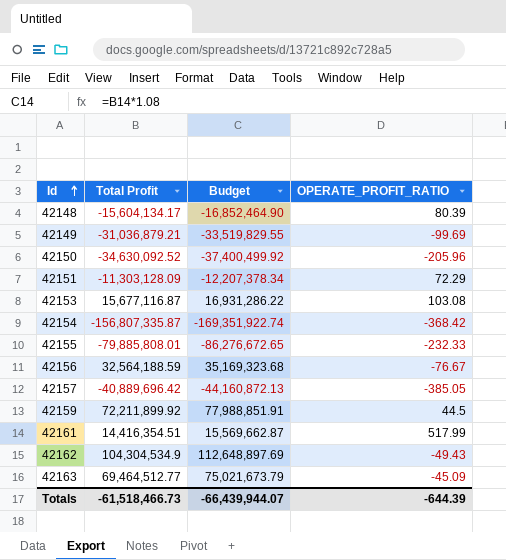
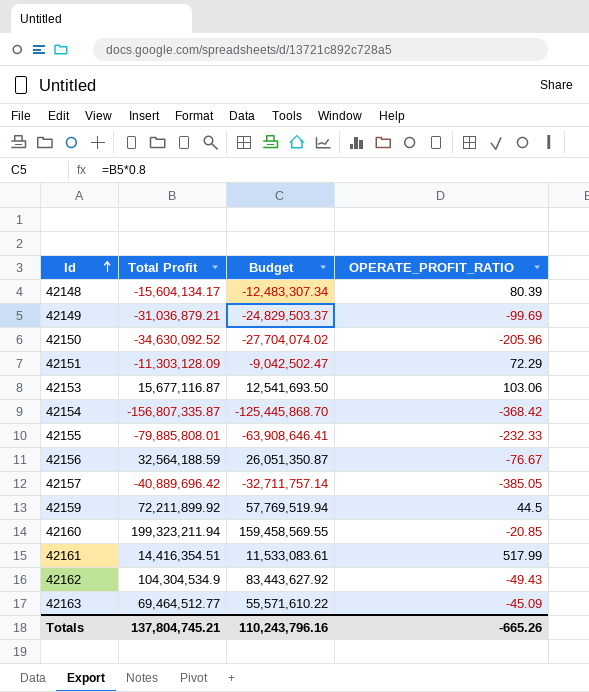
column Budget | formula: [Total Profit] * 1.08 -> [Total Profit] * 0.8
42153 | OPERATE_PROFIT_RATIO: 103.08 -> 103.06
row 42160: none -> 199,323,211.94 | 159,458,569.55 | -20.85
Totals | Total Profit: -61,518,466.73 -> 137,804,745.21
Totals | Budget: -66,439,944.07 -> 110,243,796.16
Totals | OPERATE_PROFIT_RATIO: -644.39 -> -665.26

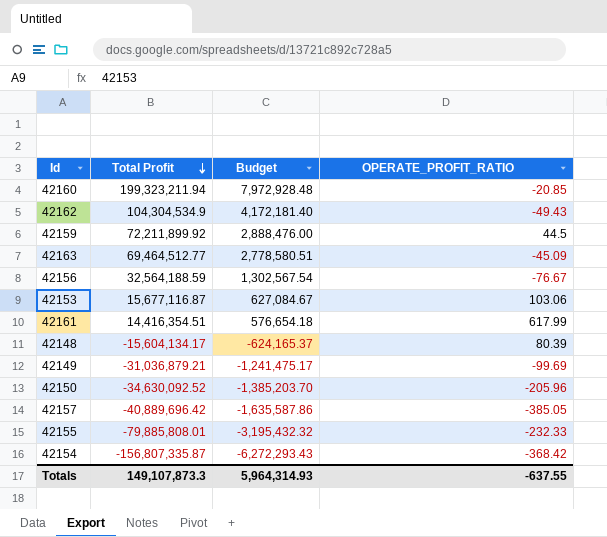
row order: Id ascending -> Total Profit descending
column Budget | formula: [Total Profit] * 0.8 -> [Total Profit] * 0.04
row 42151: -11,303,128.09 | -9,042,502.47 | 72.29 -> none
42161 | OPERATE_PROFIT_RATIO: 517.99 -> 617.99
Totals | Total Profit: 137,804,745.21 -> 149,107,873.3
Totals | Budget: 110,243,796.16 -> 5,964,314.93
Totals | OPERATE_PROFIT_RATIO: -665.26 -> -637.55

